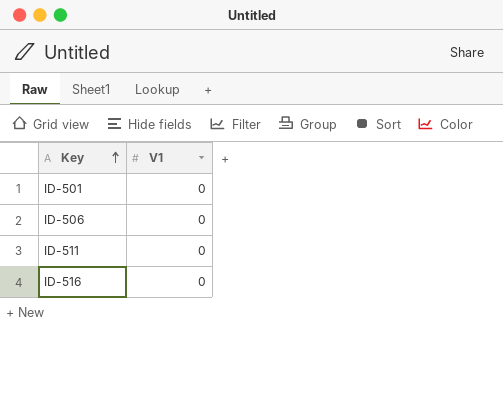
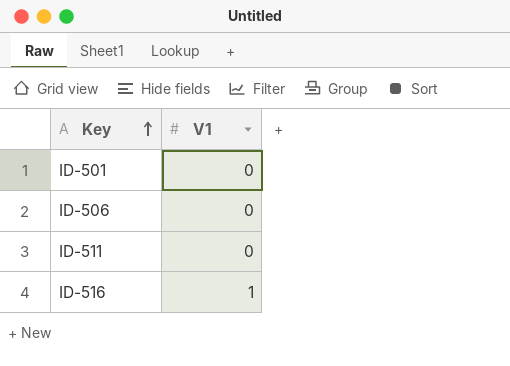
ID-516 | V1: 0 -> 1

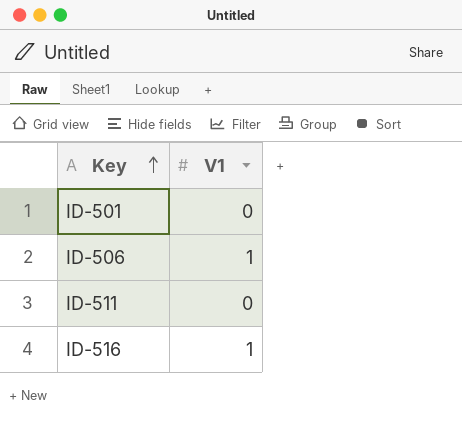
ID-506 | V1: 0 -> 1

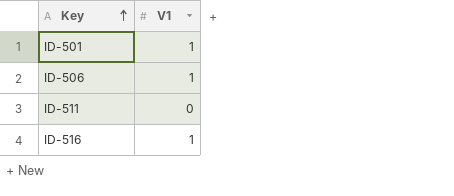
ID-501 | V1: 0 -> 1

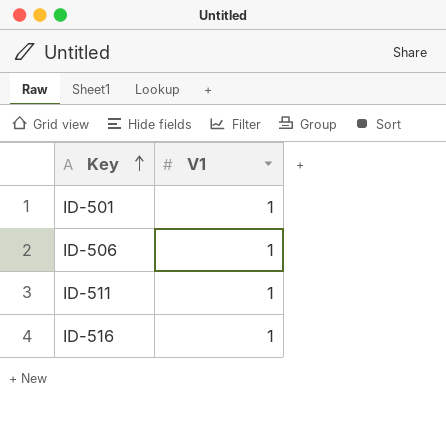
ID-511 | V1: 0 -> 1

